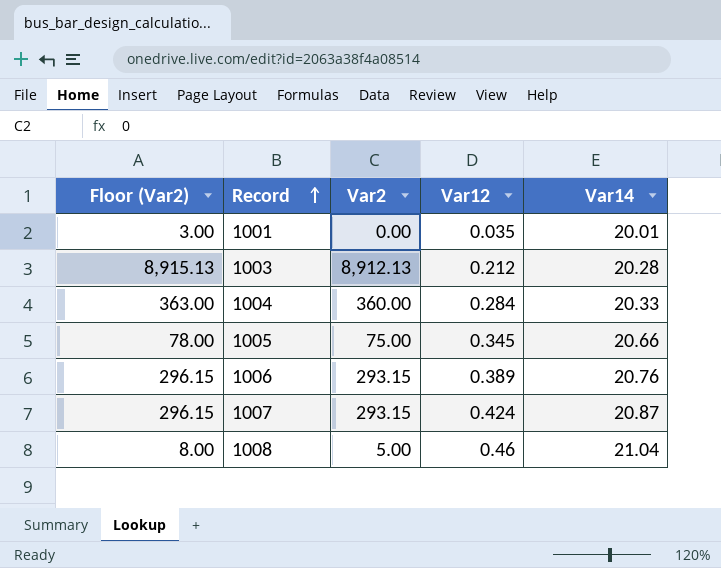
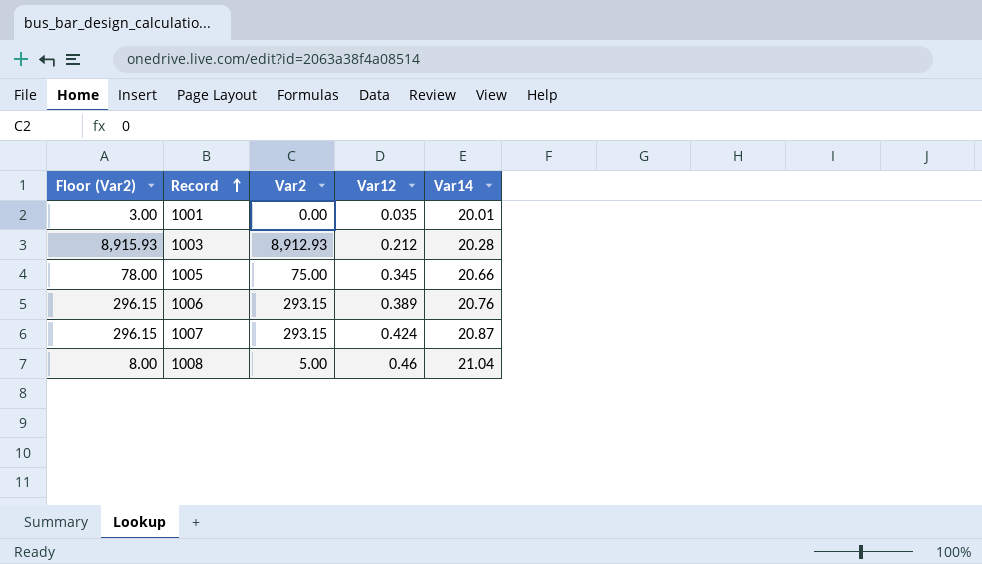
row 1004: 363.00 | 360.00 | 0.284 | 20.33 -> none
1003 | Floor (Var2): 8,915.13 -> 8,915.93
1003 | Var2: 8,912.13 -> 8,912.93

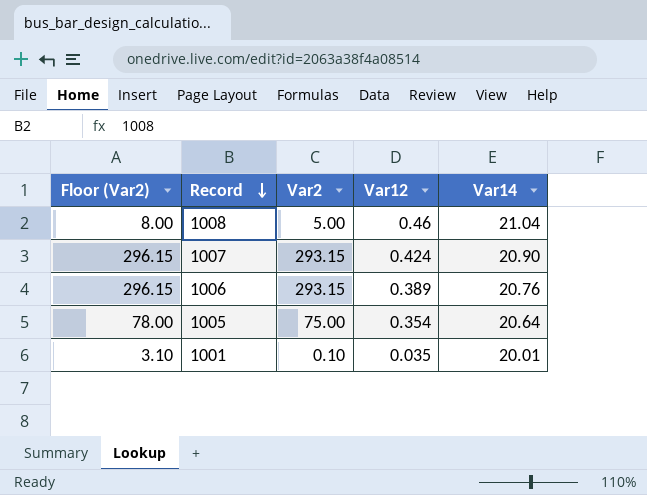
row order: Record ascending -> Record descending
row 1003: 8,915.93 | 8,912.93 | 0.212 | 20.28 -> none
1007 | Var14: 20.87 -> 20.90
1005 | Var12: 0.345 -> 0.354
1005 | Var14: 20.66 -> 20.64
1001 | Floor (Var2): 3.00 -> 3.10
1001 | Var2: 0.00 -> 0.10

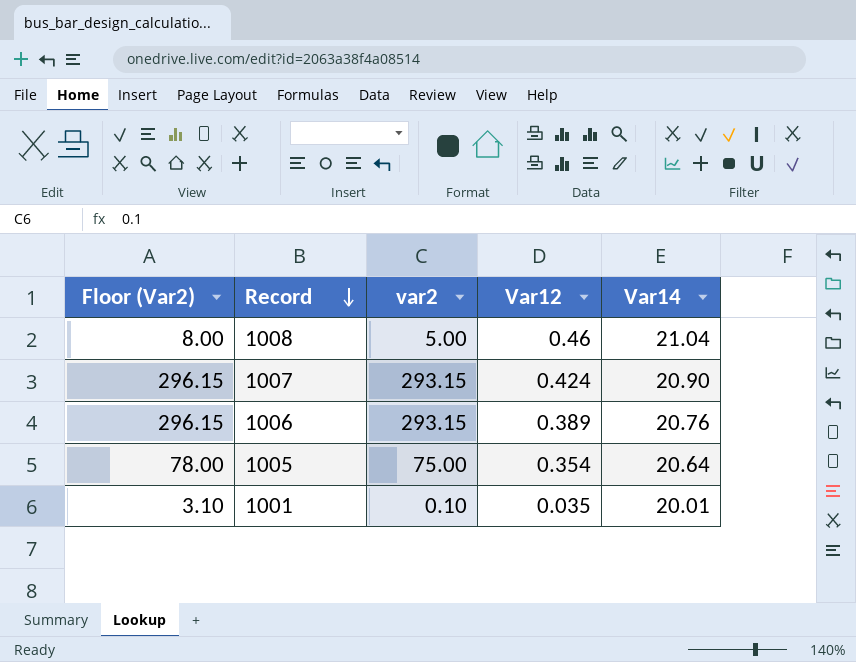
column name: Var2 -> var2

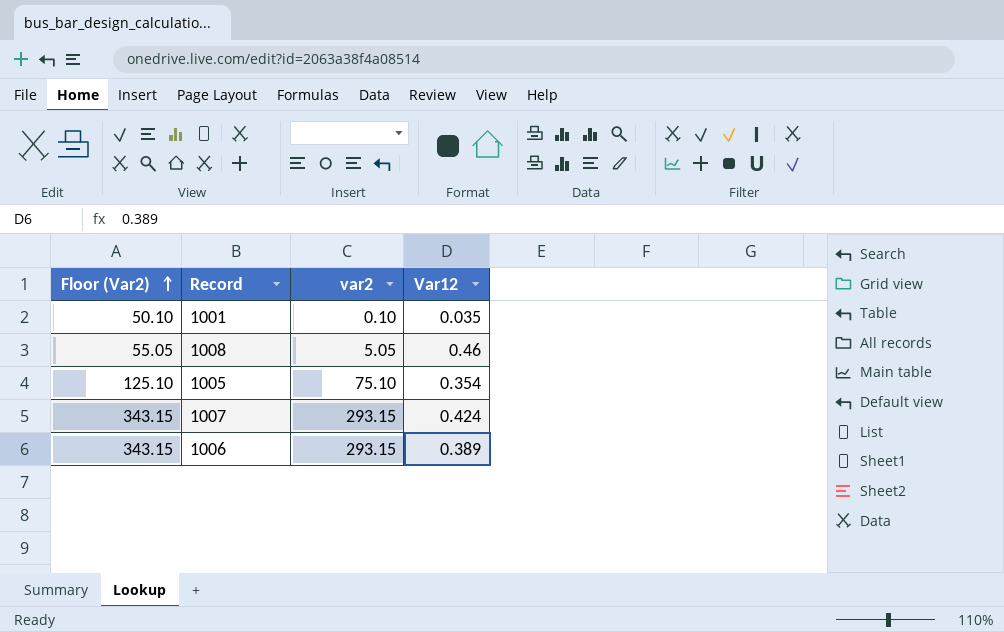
row order: Record descending -> Floor (Var2) ascending
column Var14 | position: 5 -> none
column Floor (Var2) | formula: [var2] + 3 -> [var2] + 50
1008 | var2: 5.00 -> 5.05
1005 | var2: 75.00 -> 75.10

